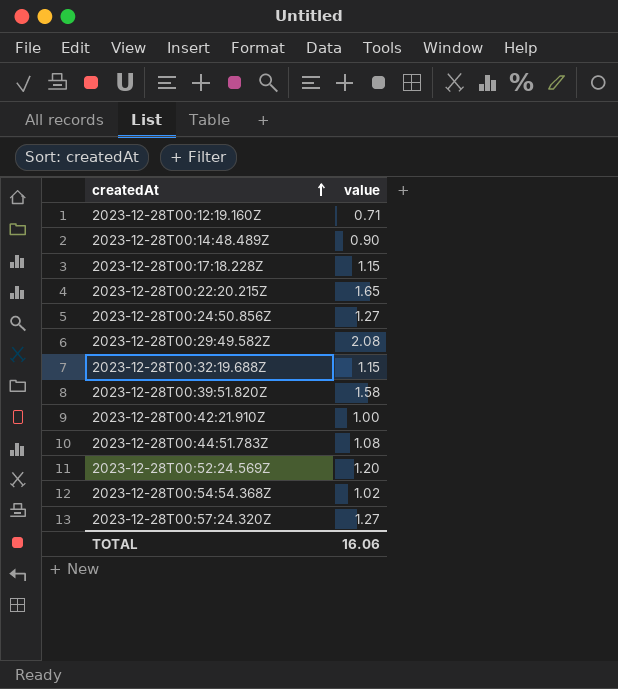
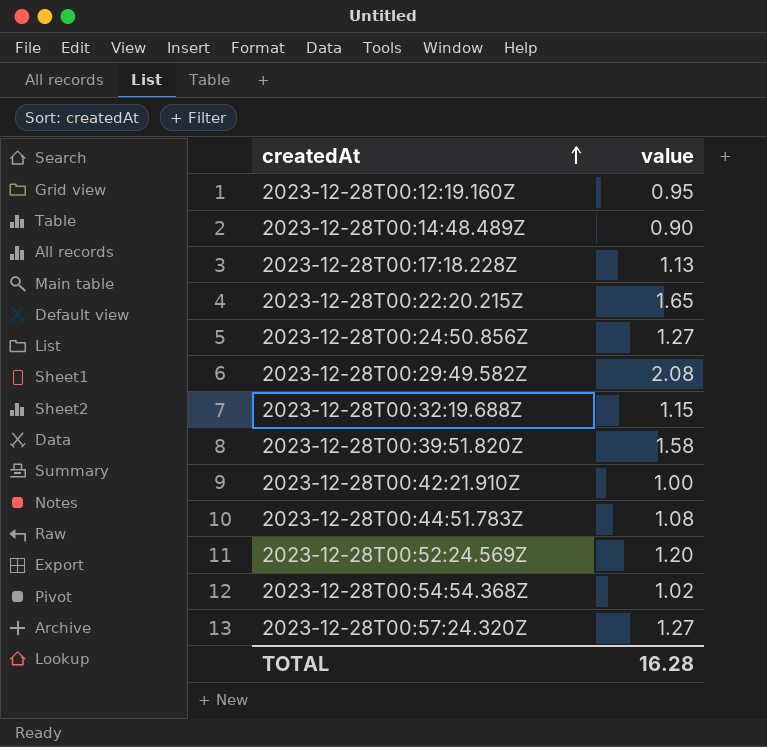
2023-12-28T00:12:19.160Z | value: 0.71 -> 0.95
2023-12-28T00:17:18.228Z | value: 1.15 -> 1.13
TOTAL | value: 16.06 -> 16.28

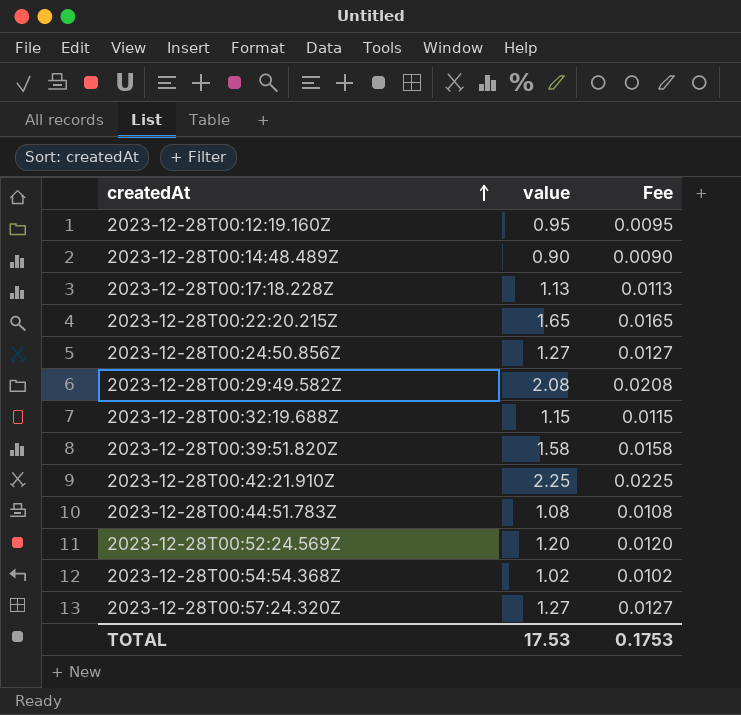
column Fee | formula: none -> [value] * 0.01
2023-12-28T00:42:21.910Z | value: 1.00 -> 2.25
TOTAL | value: 16.28 -> 17.53

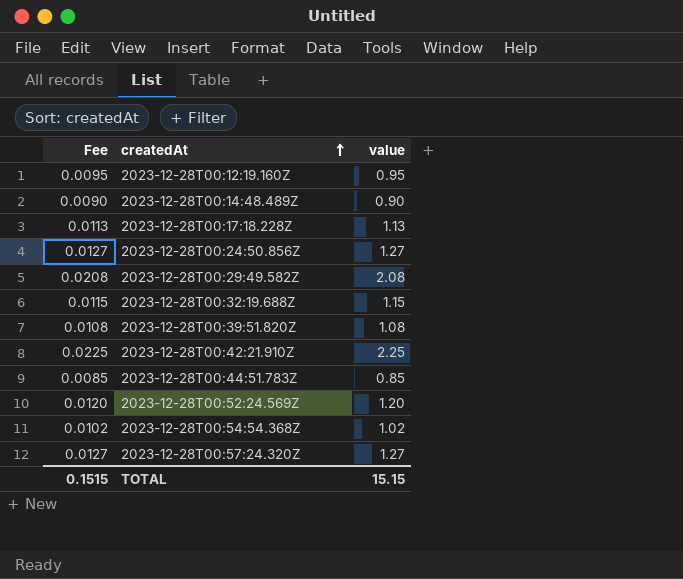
column Fee | position: 3 -> 1
row 2023-12-28T00:22:20.215Z: 1.65 | 0.0165 -> none
2023-12-28T00:39:51.820Z | Fee: 0.0158 -> 0.0108
2023-12-28T00:39:51.820Z | value: 1.58 -> 1.08
2023-12-28T00:44:51.783Z | Fee: 0.0108 -> 0.0085
2023-12-28T00:44:51.783Z | value: 1.08 -> 0.85
TOTAL | Fee: 0.1753 -> 0.1515
TOTAL | value: 17.53 -> 15.15

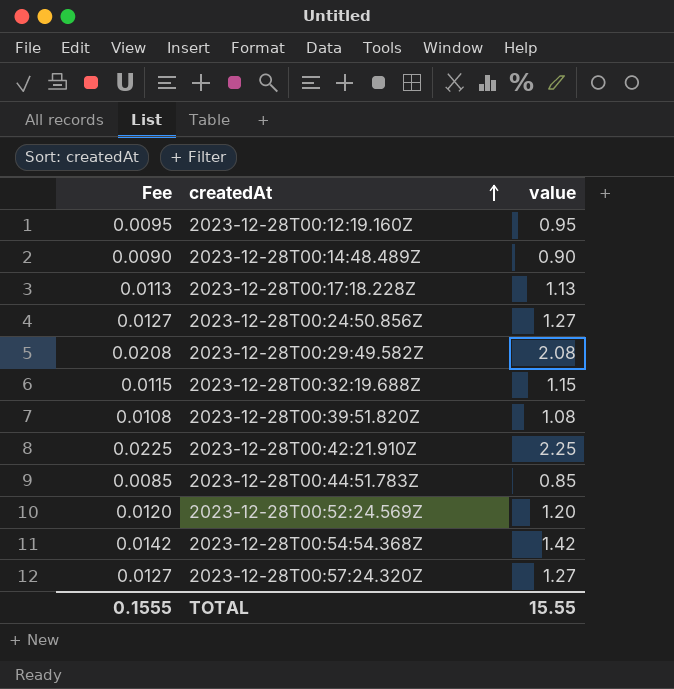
2023-12-28T00:54:54.368Z | Fee: 0.0102 -> 0.0142
2023-12-28T00:54:54.368Z | value: 1.02 -> 1.42
TOTAL | Fee: 0.1515 -> 0.1555
TOTAL | value: 15.15 -> 15.55

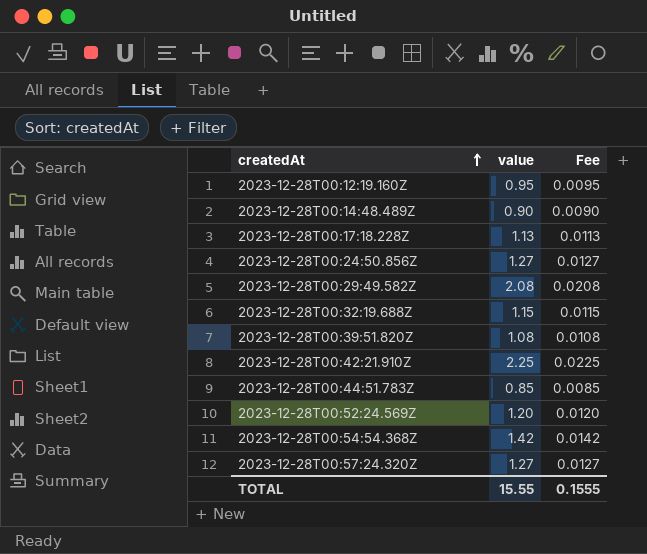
column Fee | position: 1 -> 3

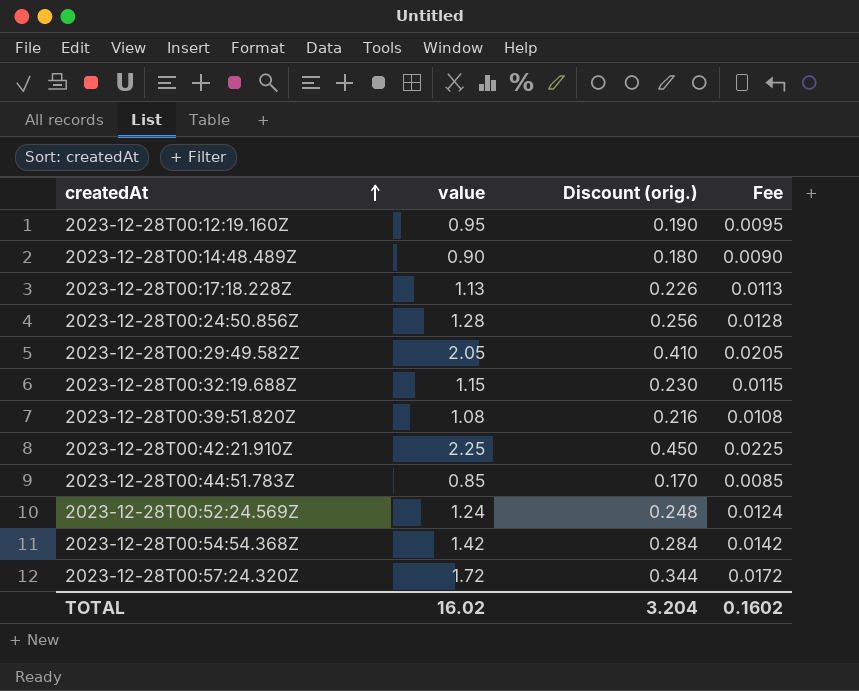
column Discount (orig.) | formula: none -> [value] * 0.2
2023-12-28T00:24:50.856Z | value: 1.27 -> 1.28
2023-12-28T00:24:50.856Z | Fee: 0.0127 -> 0.0128
2023-12-28T00:29:49.582Z | value: 2.08 -> 2.05
2023-12-28T00:29:49.582Z | Fee: 0.0208 -> 0.0205
2023-12-28T00:52:24.569Z | value: 1.20 -> 1.24
2023-12-28T00:52:24.569Z | Fee: 0.0120 -> 0.0124
2023-12-28T00:57:24.320Z | value: 1.27 -> 1.72
2023-12-28T00:57:24.320Z | Fee: 0.0127 -> 0.0172
TOTAL | value: 15.55 -> 16.02
TOTAL | Fee: 0.1555 -> 0.1602

